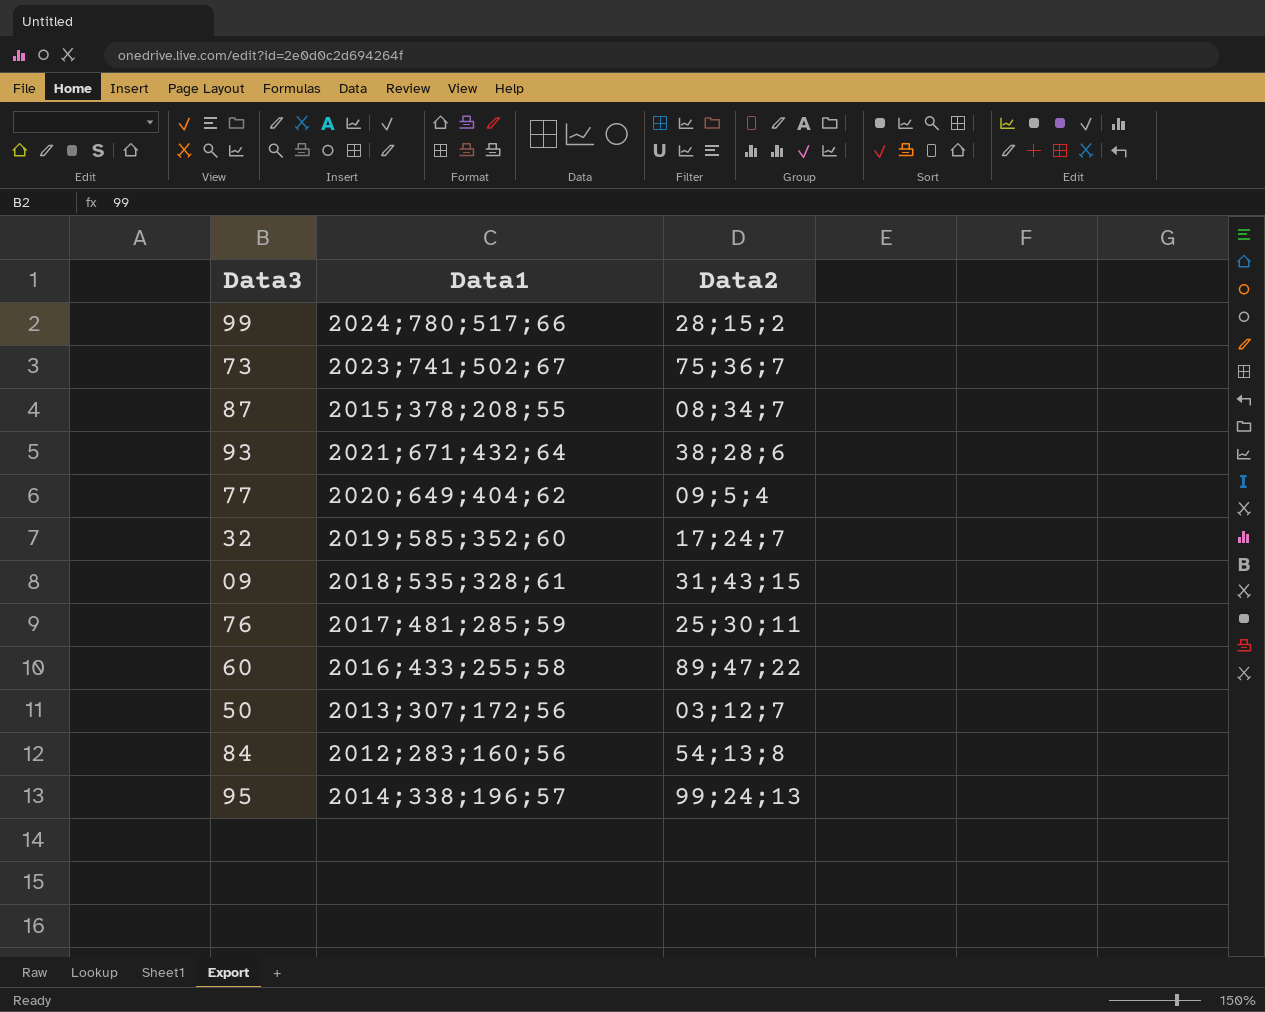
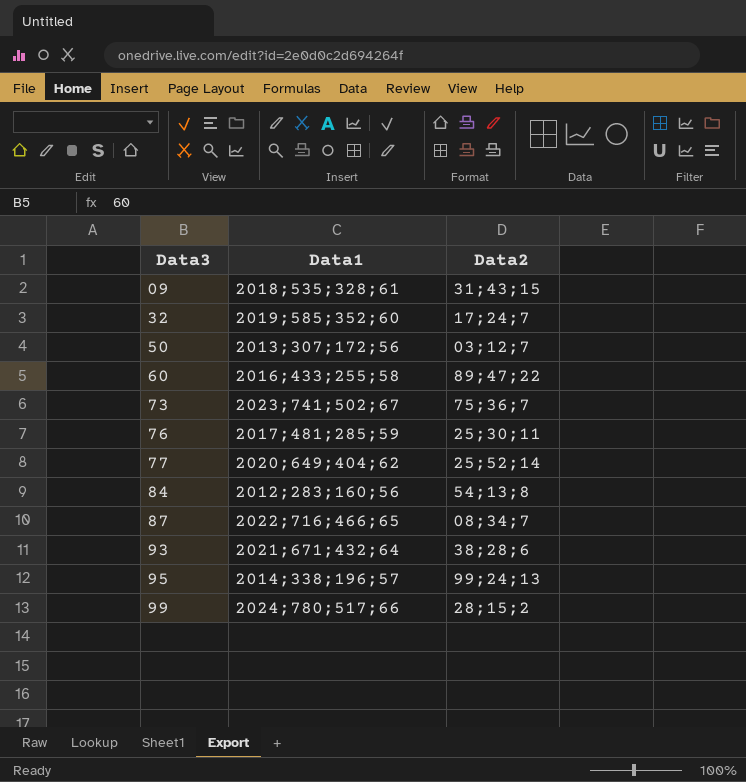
row order: none -> Data3 ascending
77 | Data2: 09;5;4 -> 25;52;14
87 | Data1: 2015;378;208;55 -> 2022;716;466;65

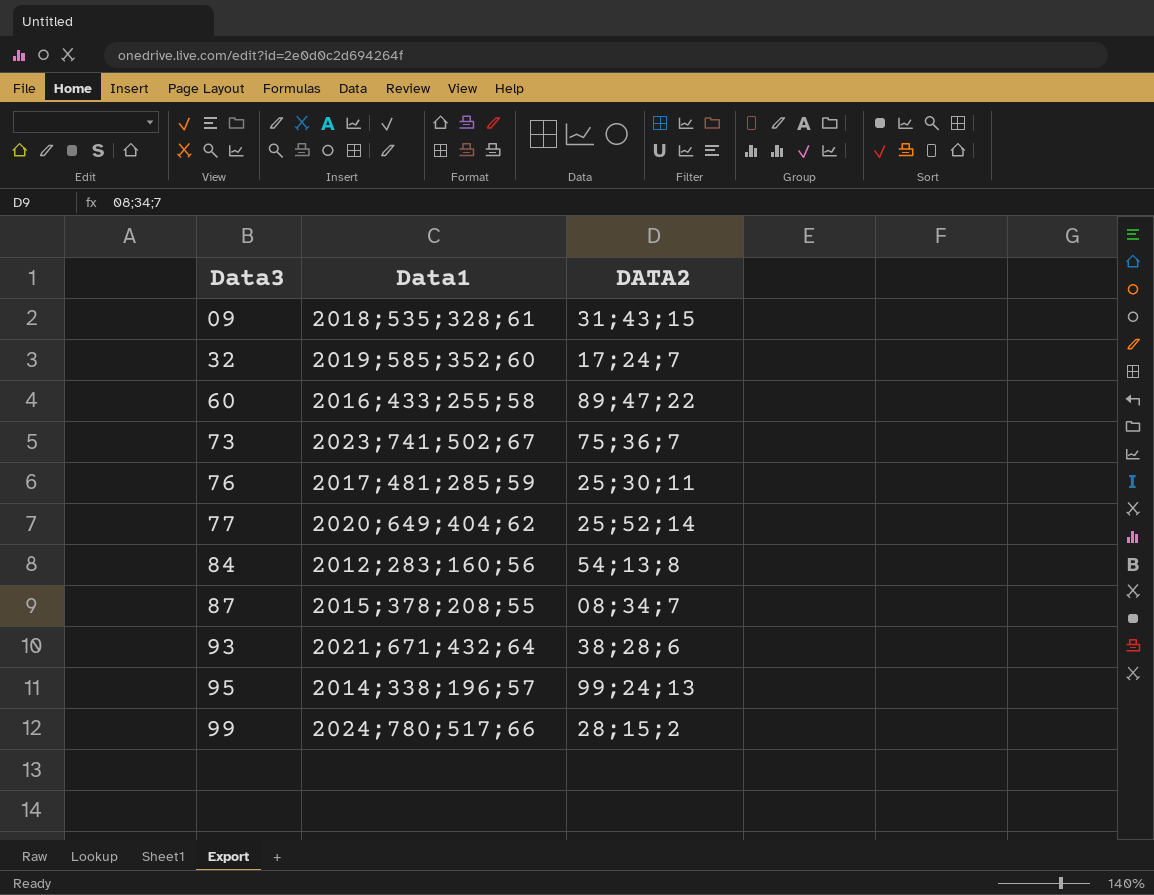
column name: Data2 -> DATA2
row 50: 2013;307;172;56 | 03;12;7 -> none
87 | Data1: 2022;716;466;65 -> 2015;378;208;55

